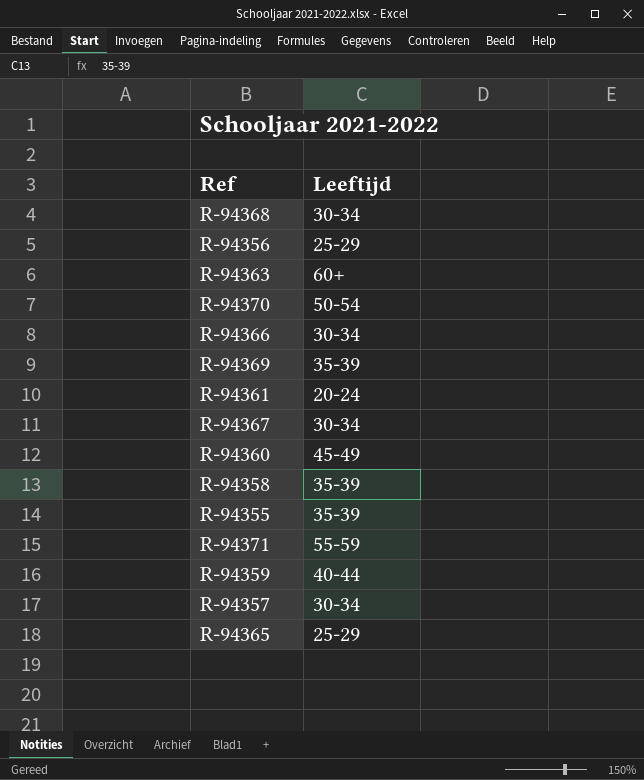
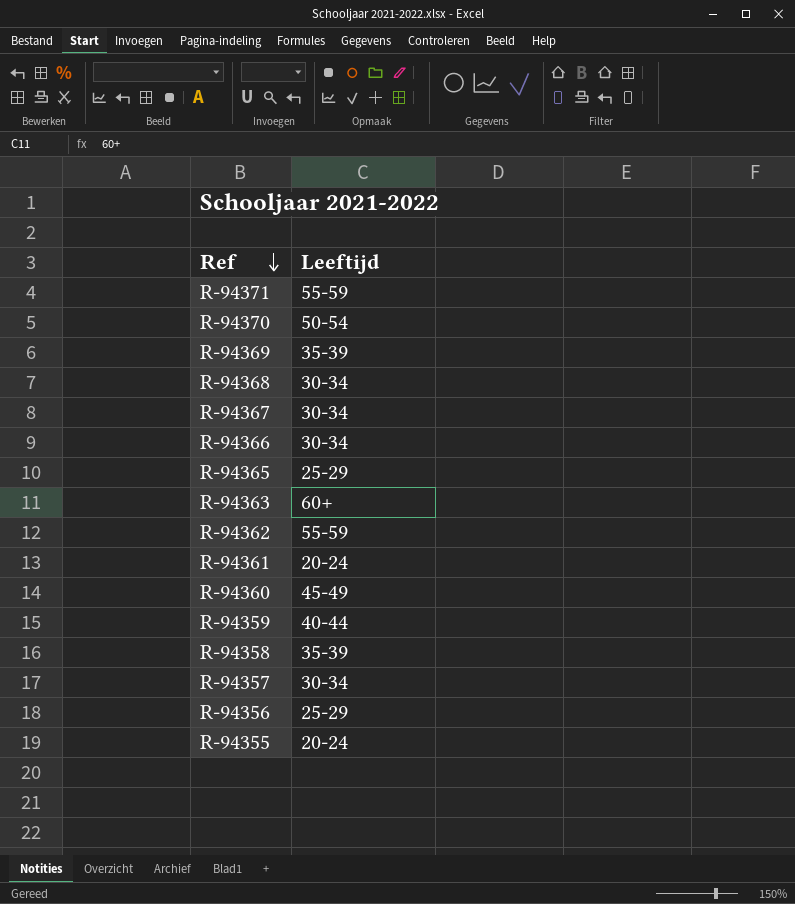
row order: none -> Ref descending
row R-94362: none -> 55-59
R-94355 | Leeftijd: 35-39 -> 20-24

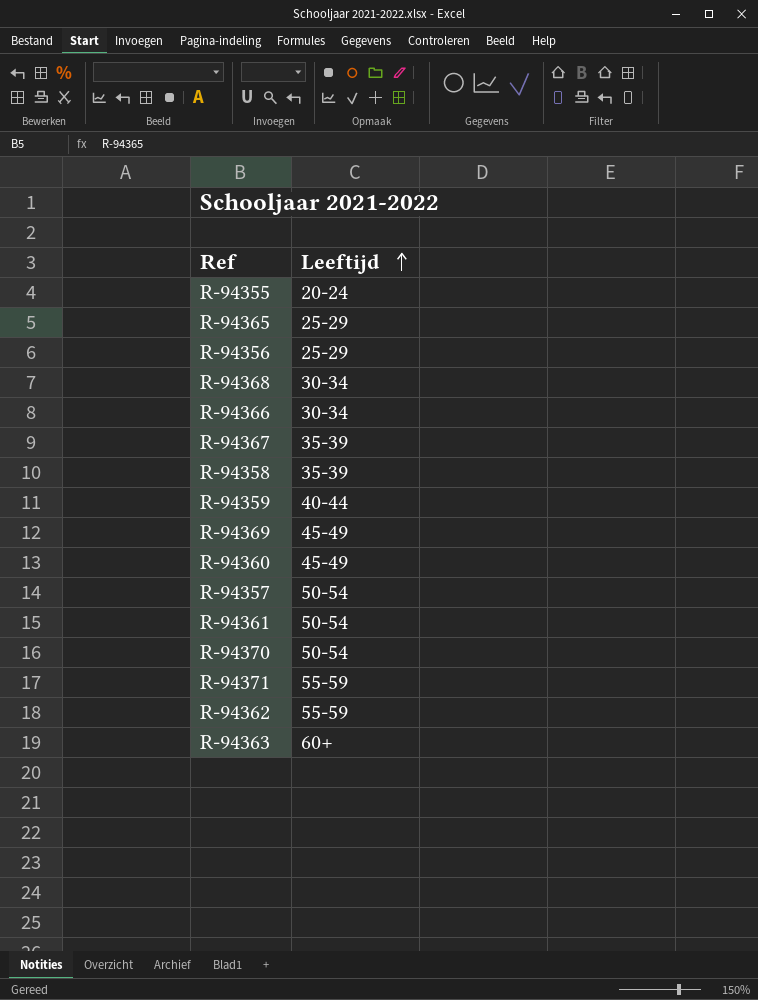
row order: Ref descending -> Leeftijd ascending
R-94367 | Leeftijd: 30-34 -> 35-39
R-94369 | Leeftijd: 35-39 -> 45-49
R-94357 | Leeftijd: 30-34 -> 50-54
R-94361 | Leeftijd: 20-24 -> 50-54

